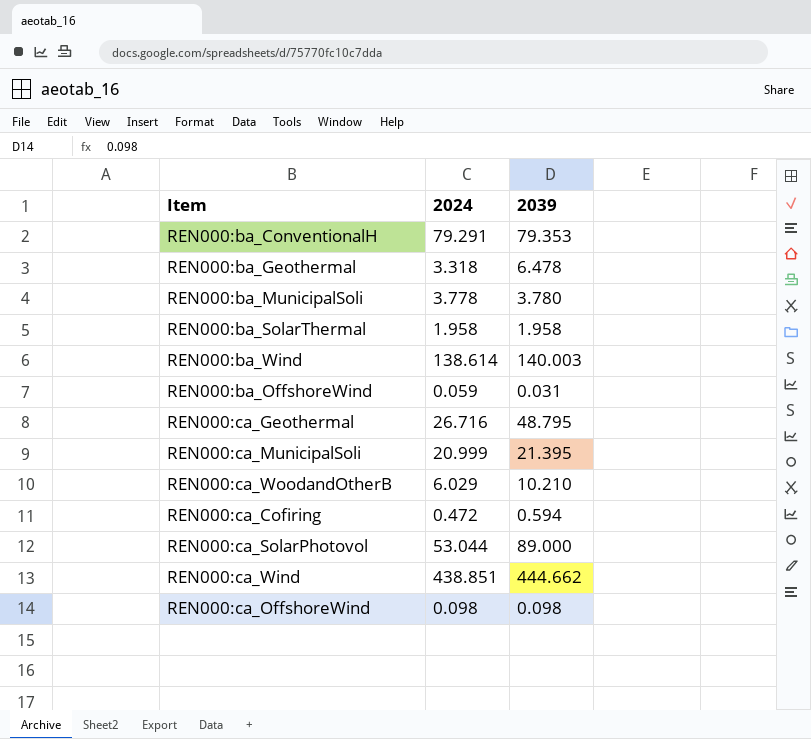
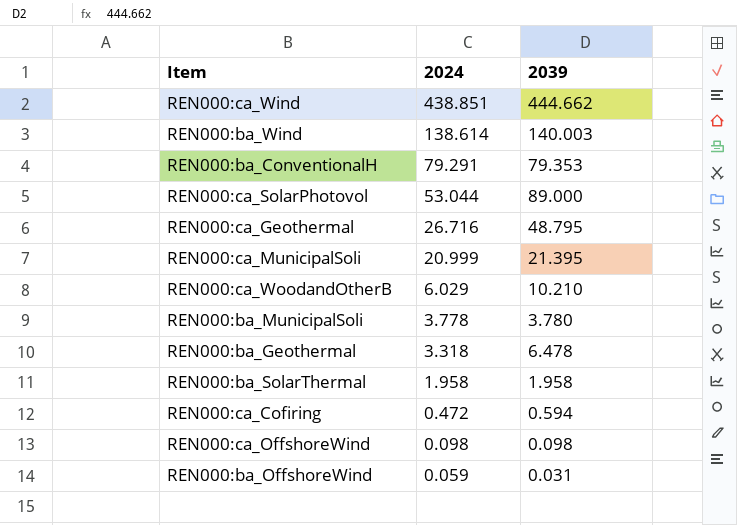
row order: none -> 2024 descending

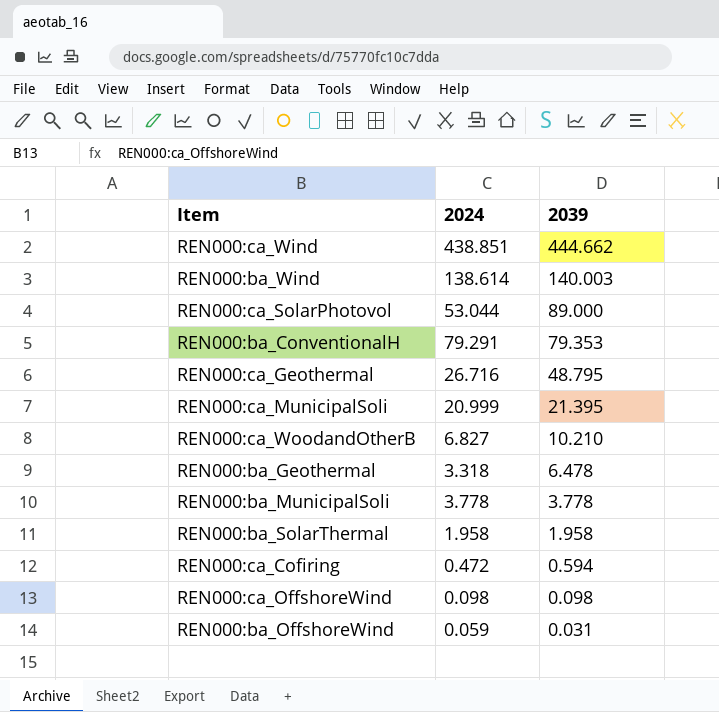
row order: 2024 descending -> 2039 descending
REN000:ca_WoodandOtherB | 2024: 6.029 -> 6.827
REN000:ba_MunicipalSoli | 2039: 3.780 -> 3.778

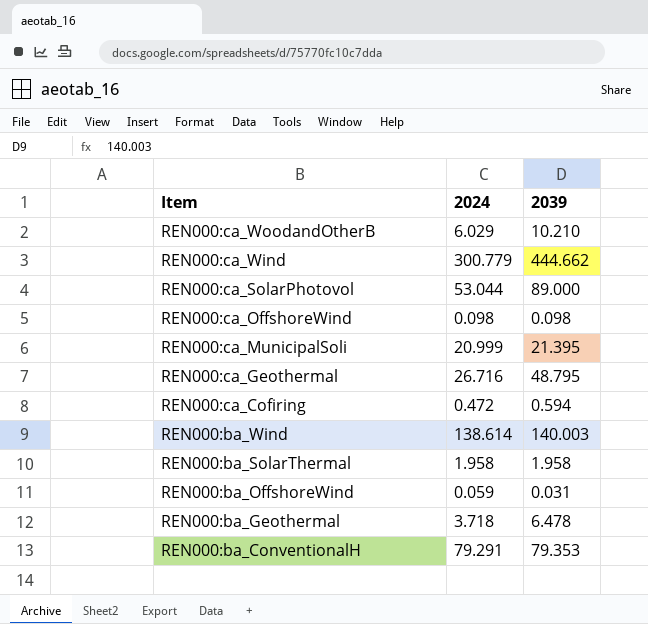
row order: 2039 descending -> Item descending
row REN000:ba_MunicipalSoli: 3.778 | 3.778 -> none
REN000:ca_WoodandOtherB | 2024: 6.827 -> 6.029
REN000:ca_Wind | 2024: 438.851 -> 300.779
REN000:ba_Geothermal | 2024: 3.318 -> 3.718

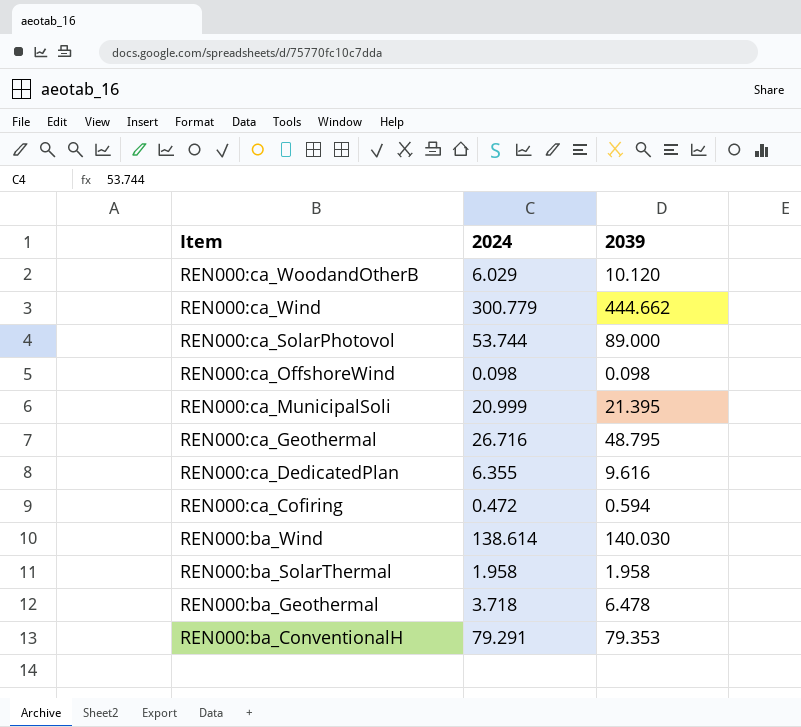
row REN000:ba_OffshoreWind: 0.059 | 0.031 -> none
REN000:ca_WoodandOtherB | 2039: 10.210 -> 10.120
REN000:ca_SolarPhotovol | 2024: 53.044 -> 53.744
row REN000:ca_DedicatedPlan: none -> 6.355 | 9.616
REN000:ba_Wind | 2039: 140.003 -> 140.030

